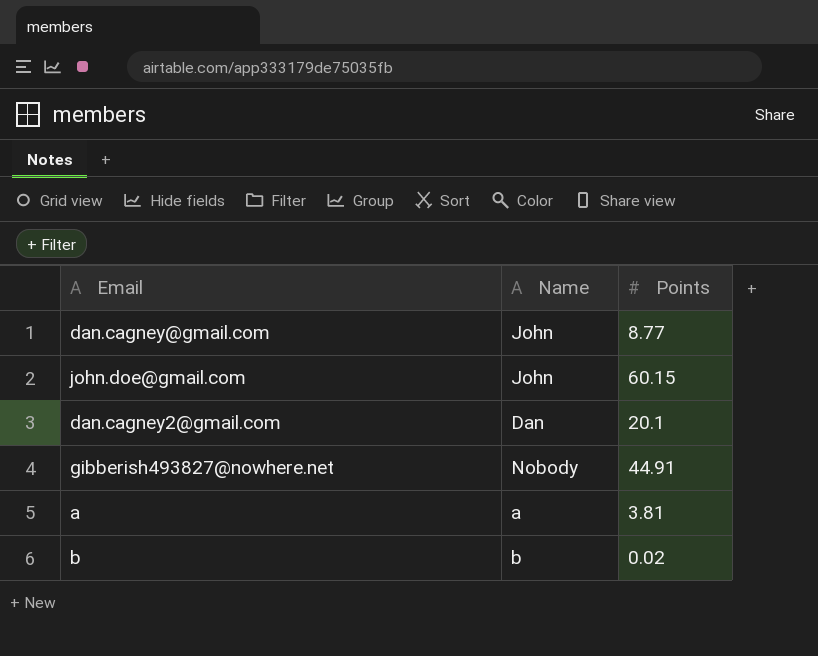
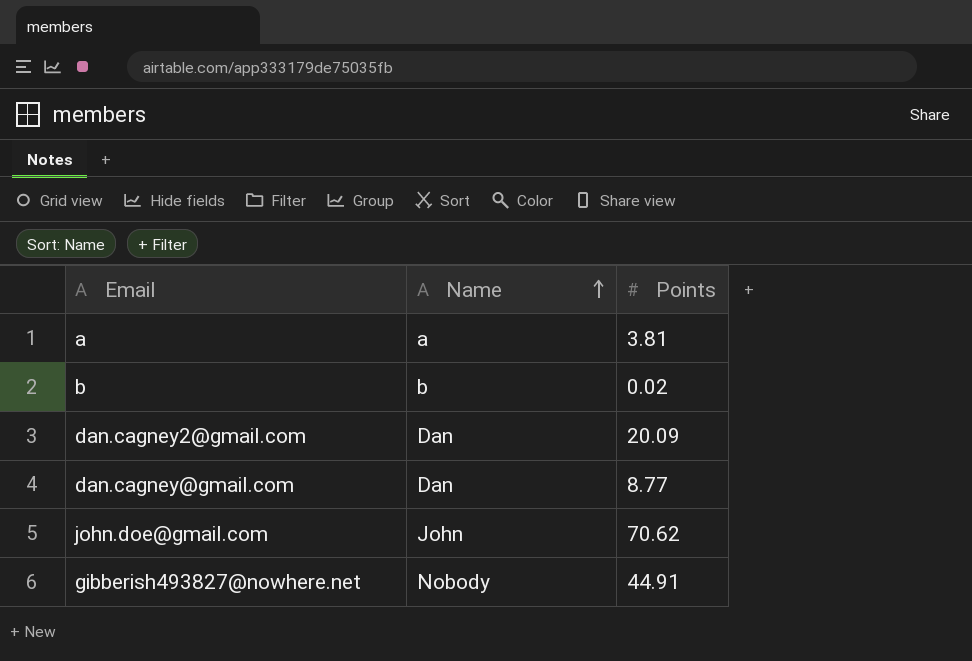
row order: none -> Name ascending
dan.cagney2@gmail.com | Points: 20.1 -> 20.09
dan.cagney@gmail.com | Name: John -> Dan
john.doe@gmail.com | Points: 60.15 -> 70.62

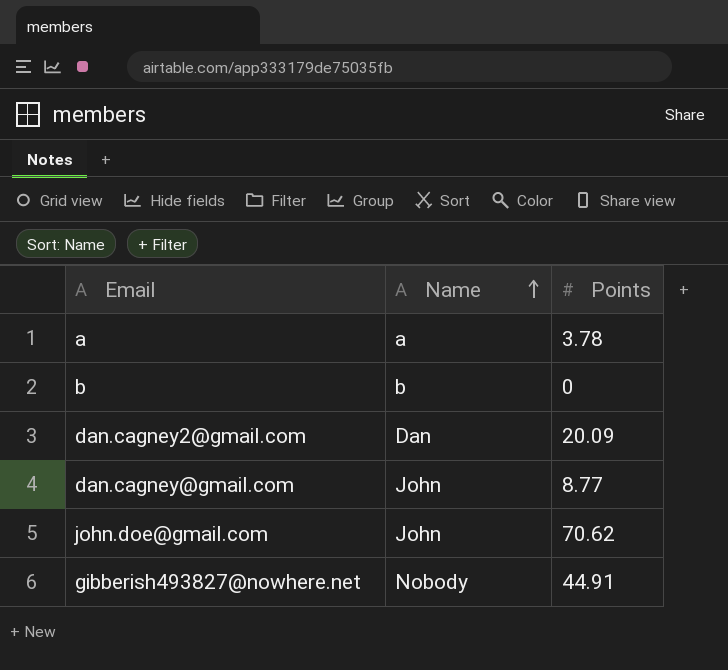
a | Points: 3.81 -> 3.78
b | Points: 0.02 -> 0
dan.cagney@gmail.com | Name: Dan -> John

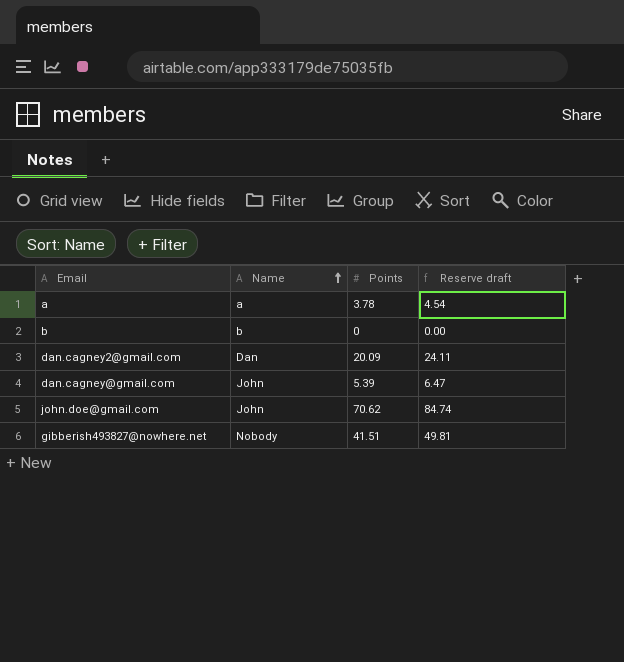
column Reserve draft | formula: none -> [Points] * 1.2
dan.cagney@gmail.com | Points: 8.77 -> 5.39
gibberish493827@nowhere.net | Points: 44.91 -> 41.51

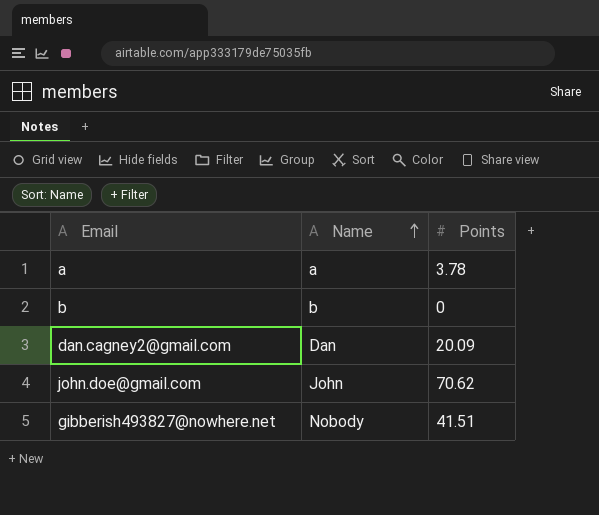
column Reserve draft | formula: [Points] * 1.2 -> none
row dan.cagney@gmail.com: John | 5.39 | 6.47 -> none

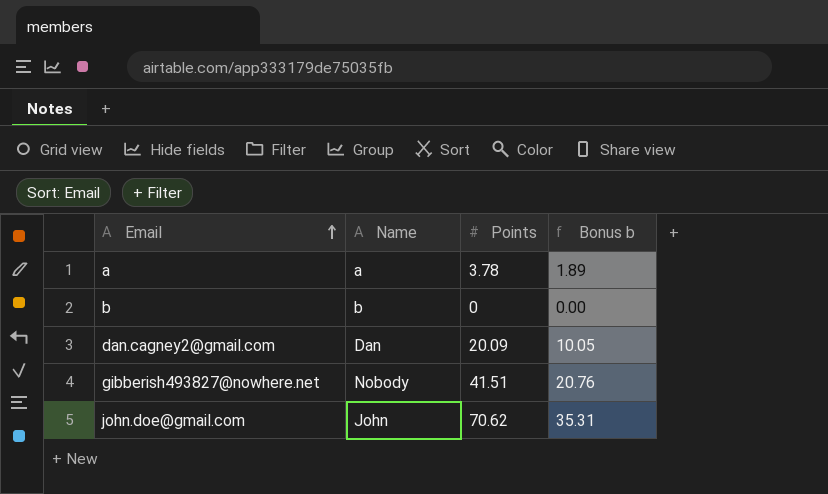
row order: Name ascending -> Email ascending
column Bonus b | formula: none -> [Points] * 0.5

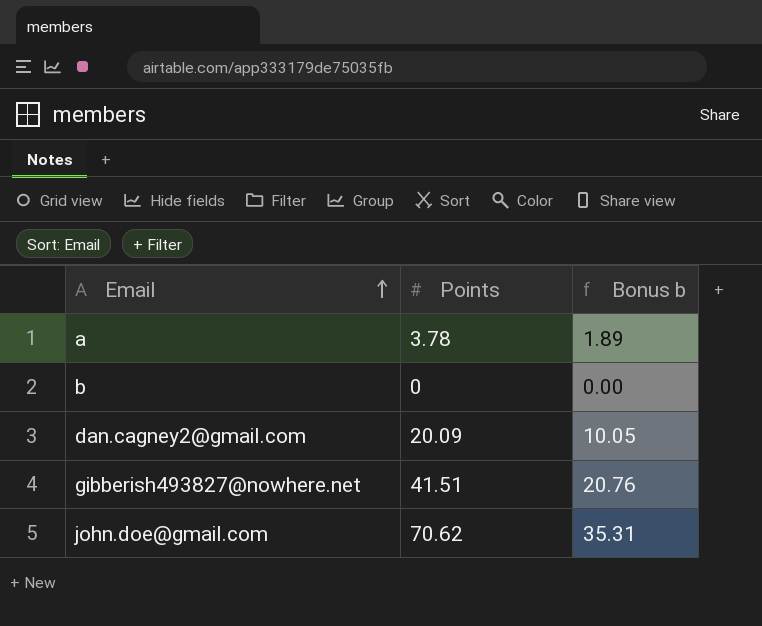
column Name | position: 2 -> none

